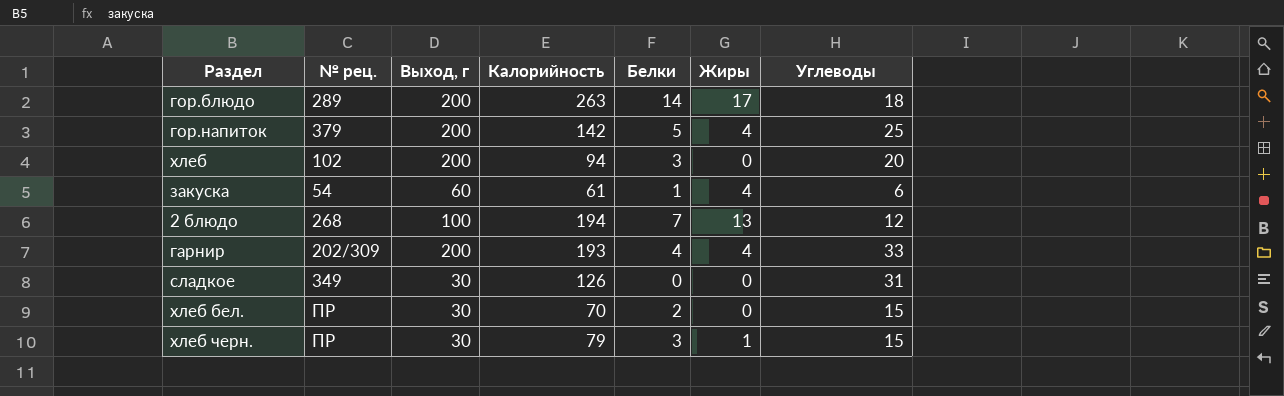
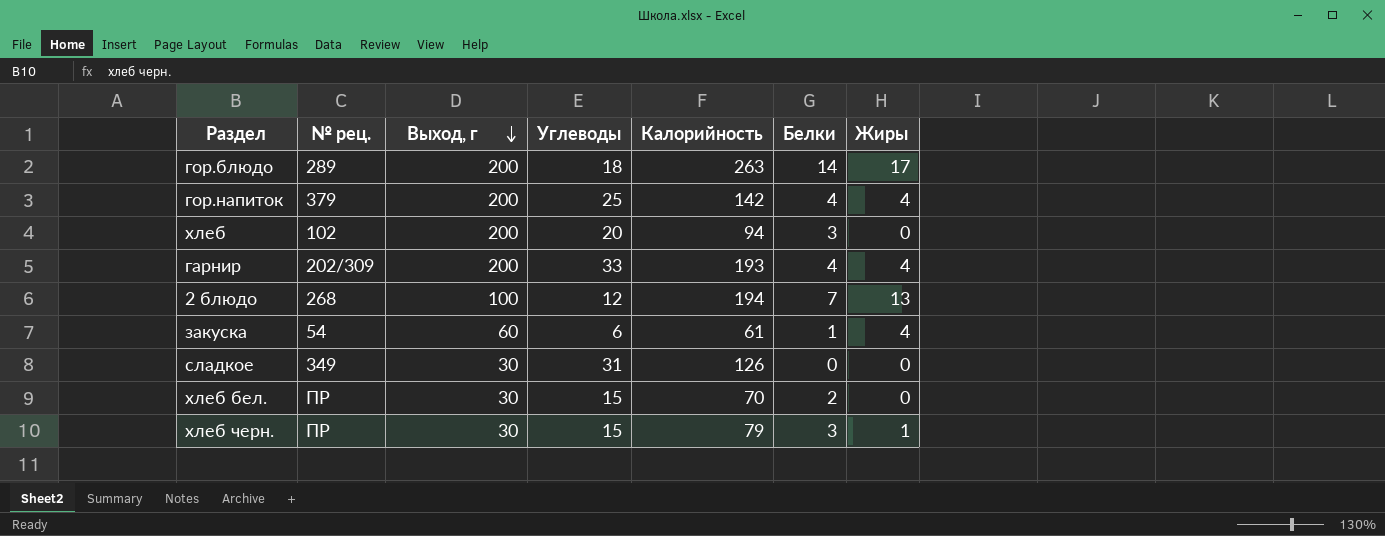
row order: none -> Выход, г descending
column Углеводы | position: 7 -> 4
гор.напиток | Белки: 5 -> 4

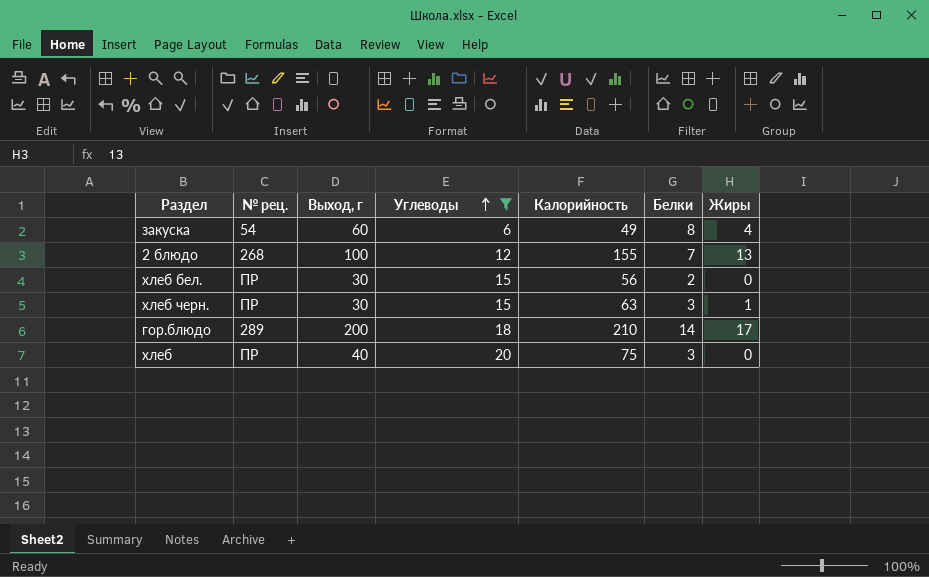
filter: none -> Углеводы <= 20
row order: Выход, г descending -> Углеводы ascending
закуска | Калорийность: 61 -> 49
закуска | Белки: 1 -> 8
2 блюдо | Калорийность: 194 -> 155
хлеб бел. | Калорийность: 70 -> 56
хлеб черн. | Калорийность: 79 -> 63
гор.блюдо | Калорийность: 263 -> 210
хлеб | № рец.: 102 -> ПР
хлеб | Выход, г: 200 -> 40
хлеб | Калорийность: 94 -> 75

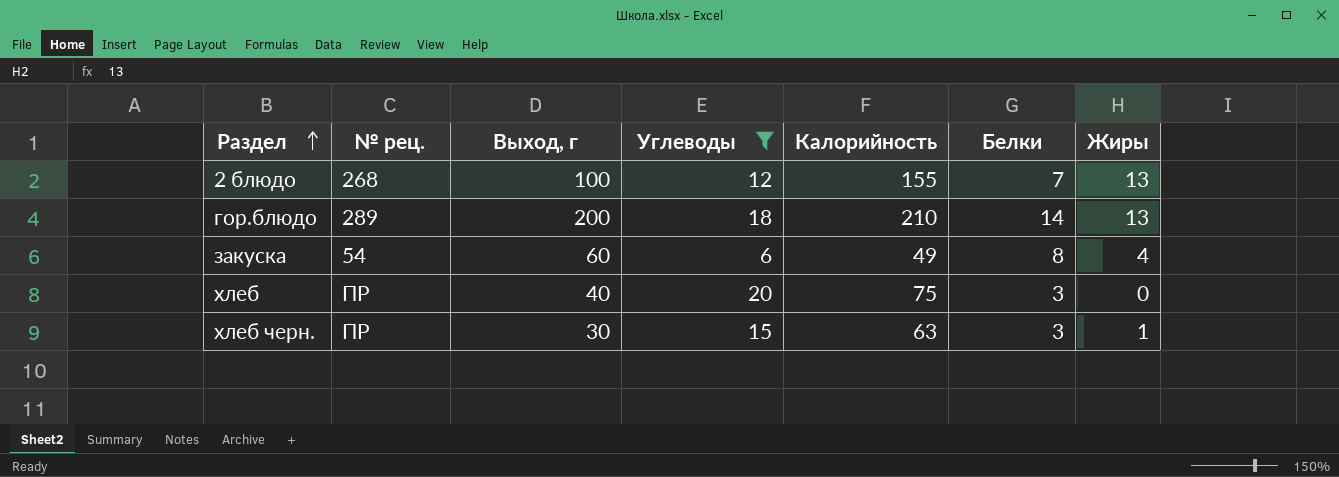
row order: Углеводы ascending -> Раздел ascending
row хлеб бел.: ПР | 30 | 15 | 56 | 2 | 0 -> none
гор.блюдо | Жиры: 17 -> 13

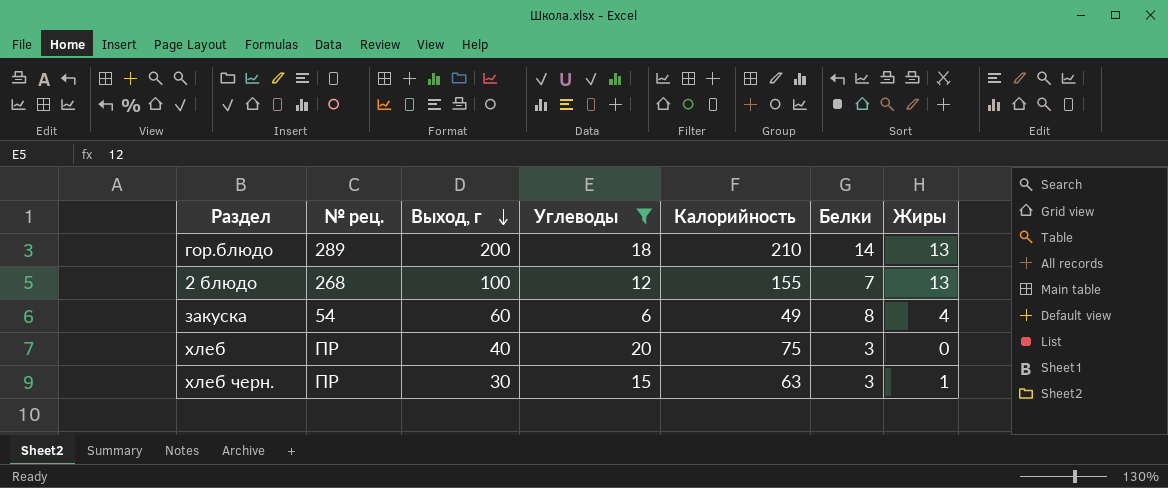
row order: Раздел ascending -> Выход, г descending

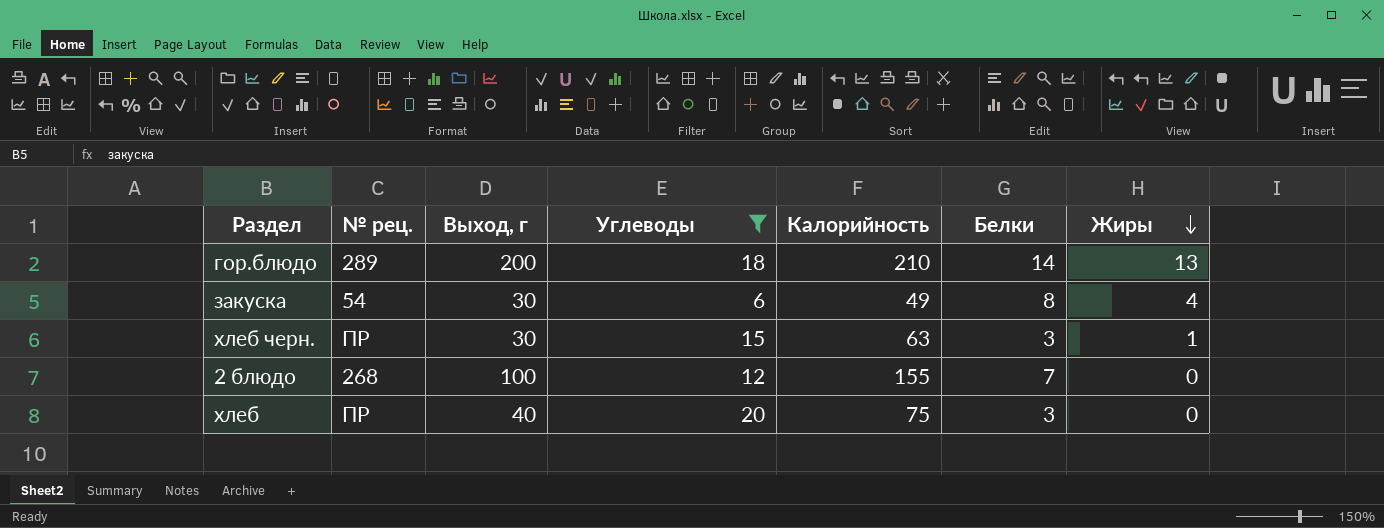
row order: Выход, г descending -> Жиры descending
закуска | Выход, г: 60 -> 30
2 блюдо | Жиры: 13 -> 0

